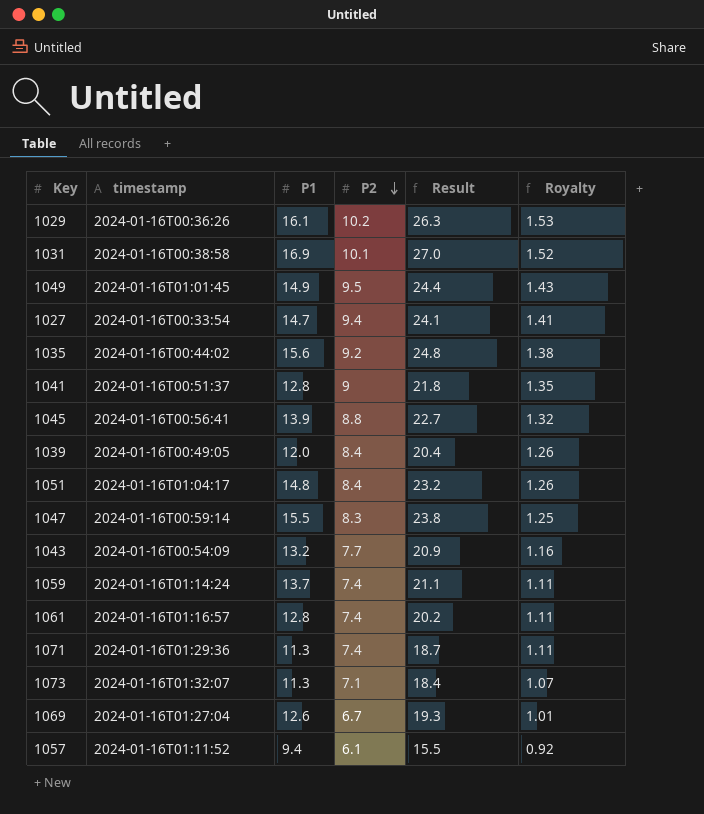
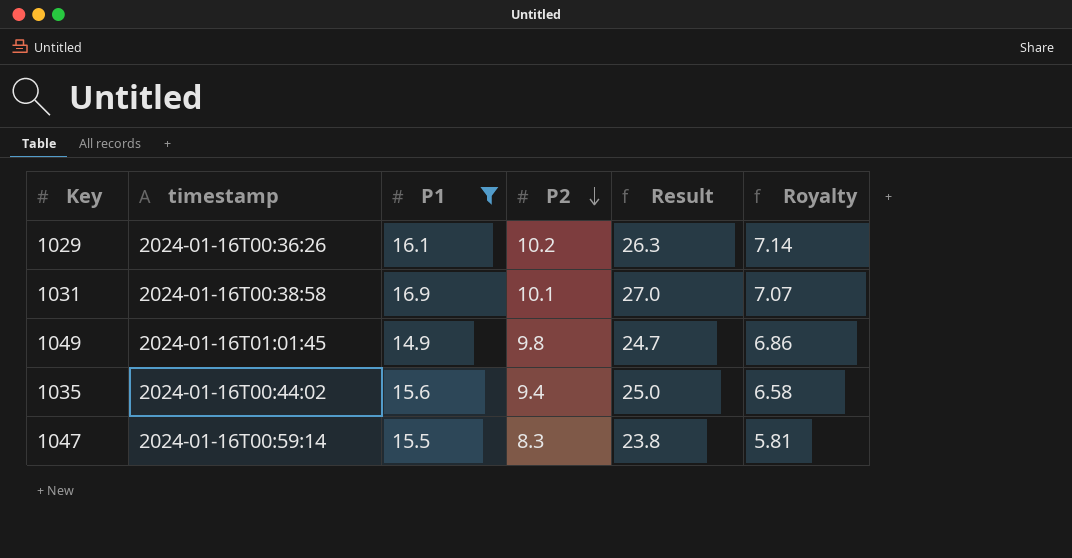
filter: none -> P1 >= 14.9
column Royalty | formula: [P2] * 0.15 -> [P2] * 0.7
1049 | P2: 9.5 -> 9.8
1049 | Result: 24.4 -> 24.7
1035 | P2: 9.2 -> 9.4
1035 | Result: 24.8 -> 25.0

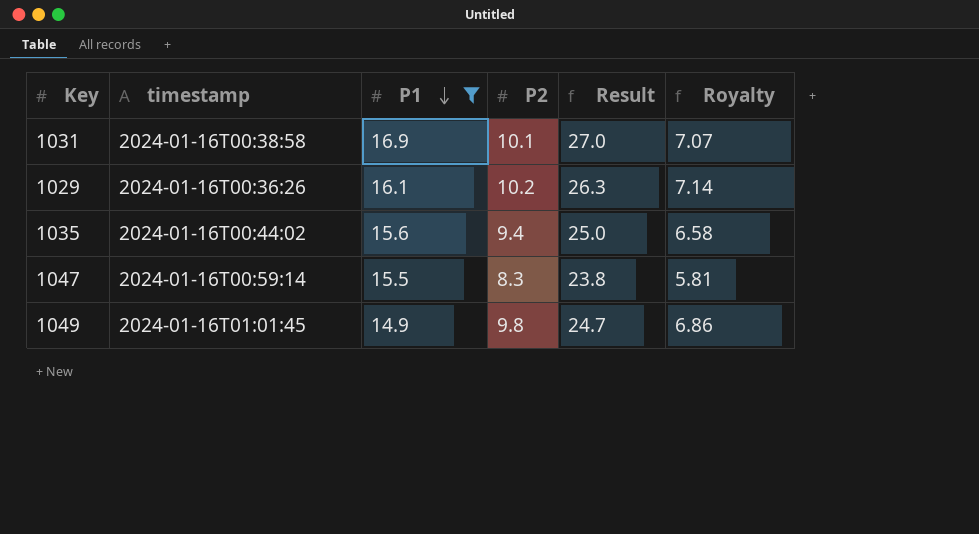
row order: P2 descending -> P1 descending

